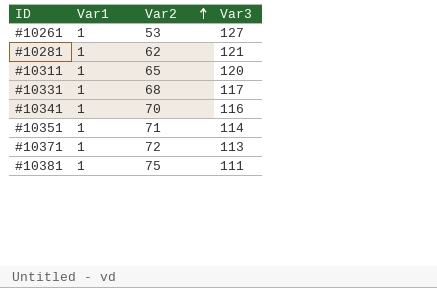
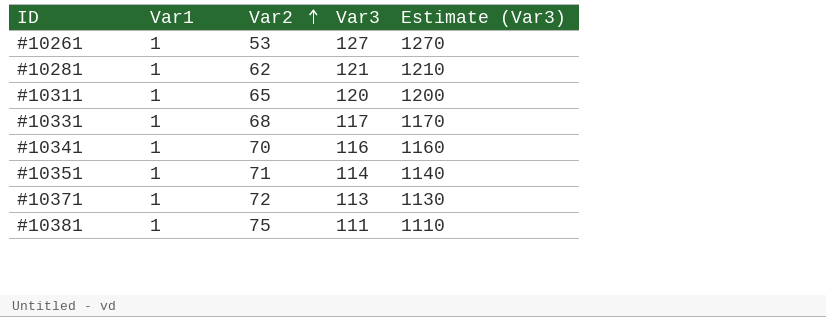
column Estimate (Var3) | formula: none -> [Var3] * 10

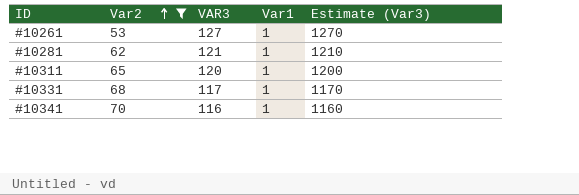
filter: none -> Var2 <= 70
column name: Var3 -> VAR3
column Var1 | position: 2 -> 4

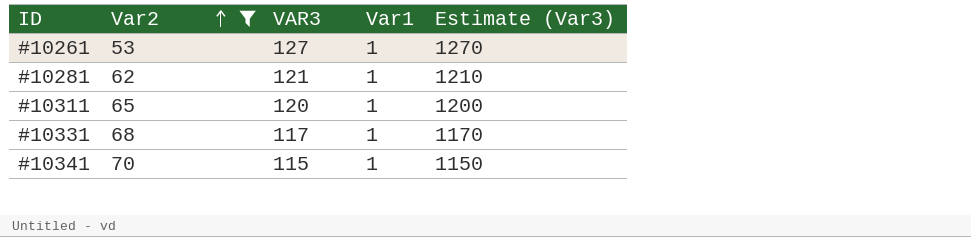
#10341 | VAR3: 116 -> 115
#10341 | Estimate (Var3): 1160 -> 1150

